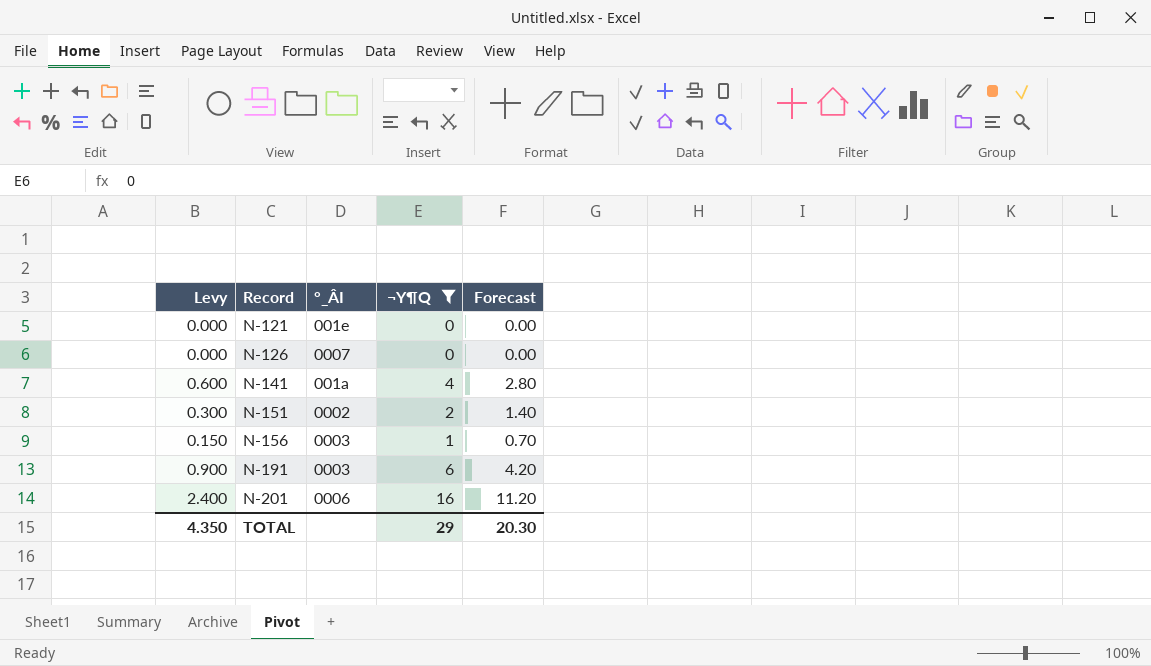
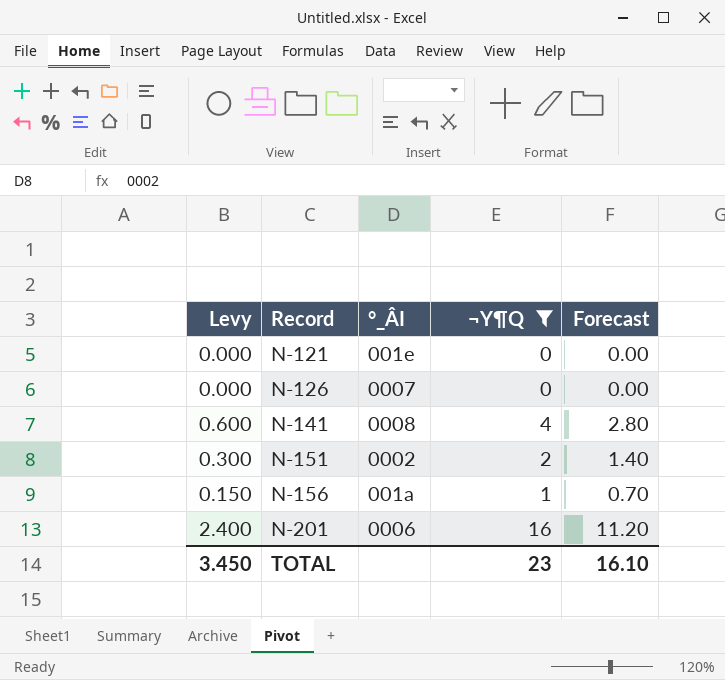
row N-191: 0.900 | 0003 | 6 | 4.20 -> none
N-141 | °_ÂI: 001a -> 0008
N-156 | °_ÂI: 0003 -> 001a
TOTAL | Levy: 4.350 -> 3.450
TOTAL | ¬Y¶Q: 29 -> 23
TOTAL | Forecast: 20.30 -> 16.10

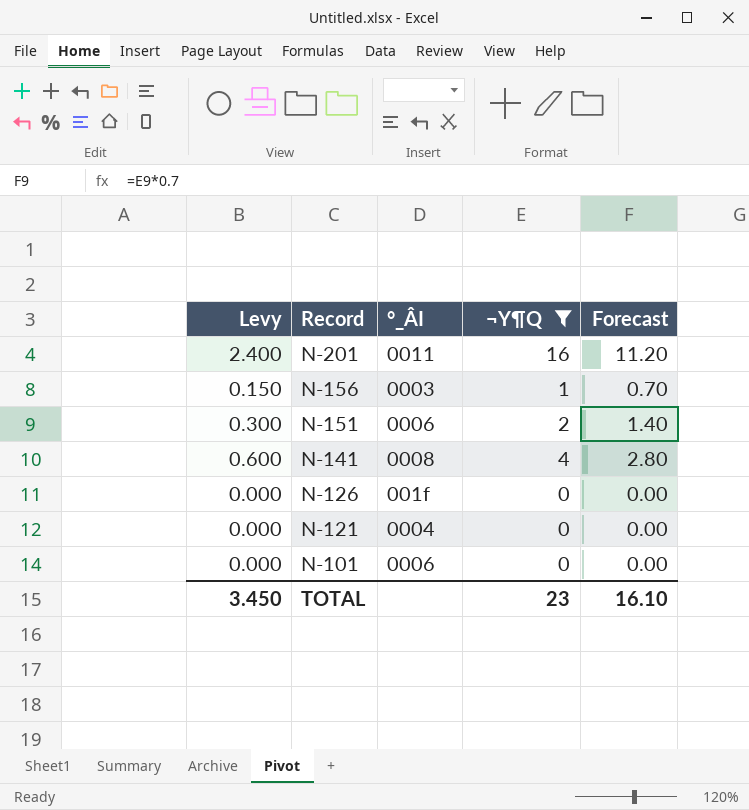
row order: Record ascending -> Record descending
N-201 | °_ÂI: 0006 -> 0011
N-156 | °_ÂI: 001a -> 0003
N-151 | °_ÂI: 0002 -> 0006
N-126 | °_ÂI: 0007 -> 001f
N-121 | °_ÂI: 001e -> 0004
row N-101: none -> 0.000 | 0006 | 0 | 0.00

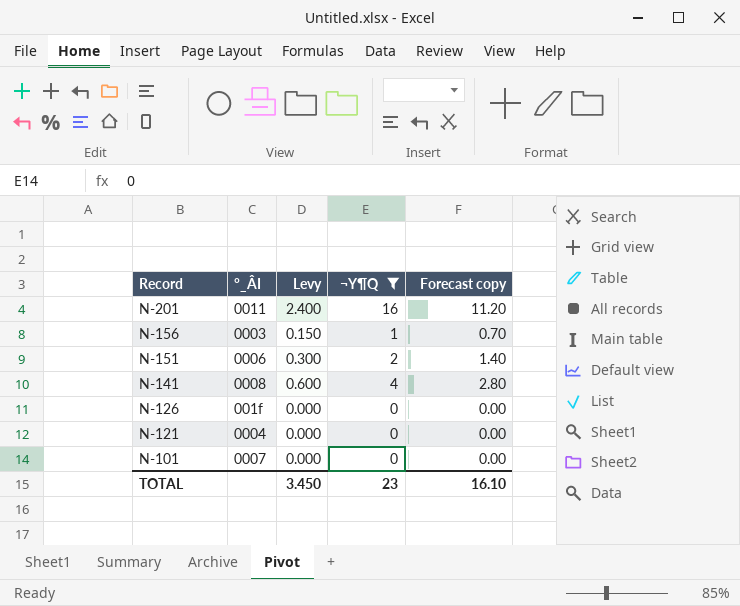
column Levy | position: 1 -> 3
column name: Forecast -> Forecast copy
N-101 | °_ÂI: 0006 -> 0007

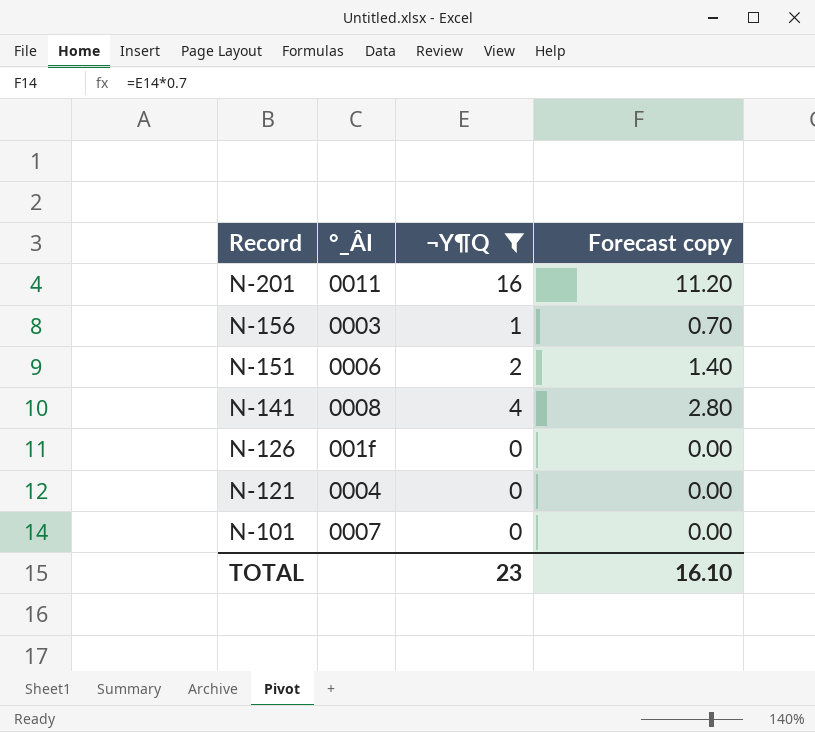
column Levy | formula: [¬Y¶Q] * 0.15 -> none

